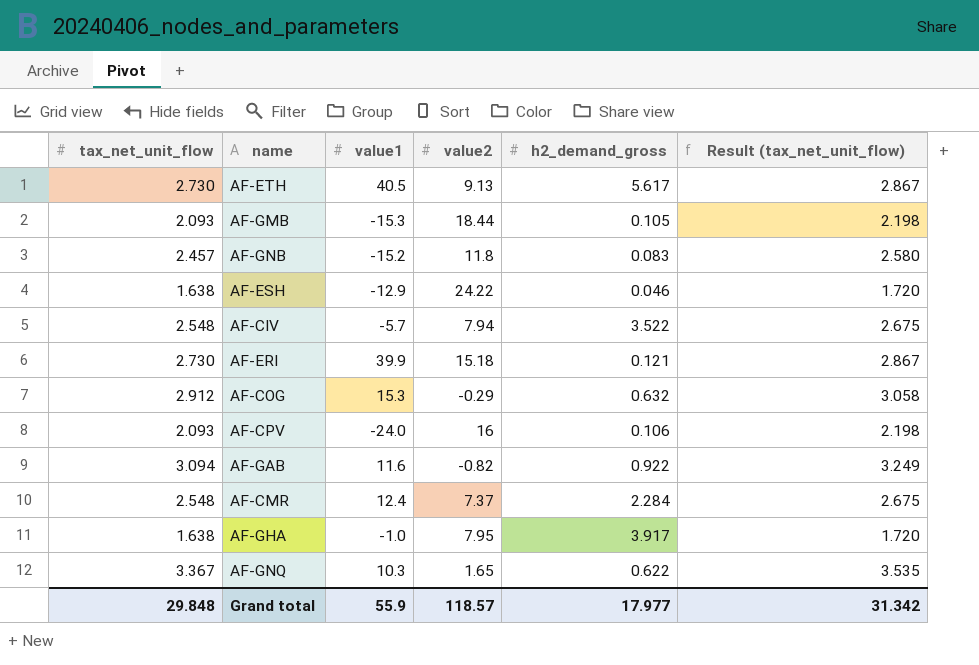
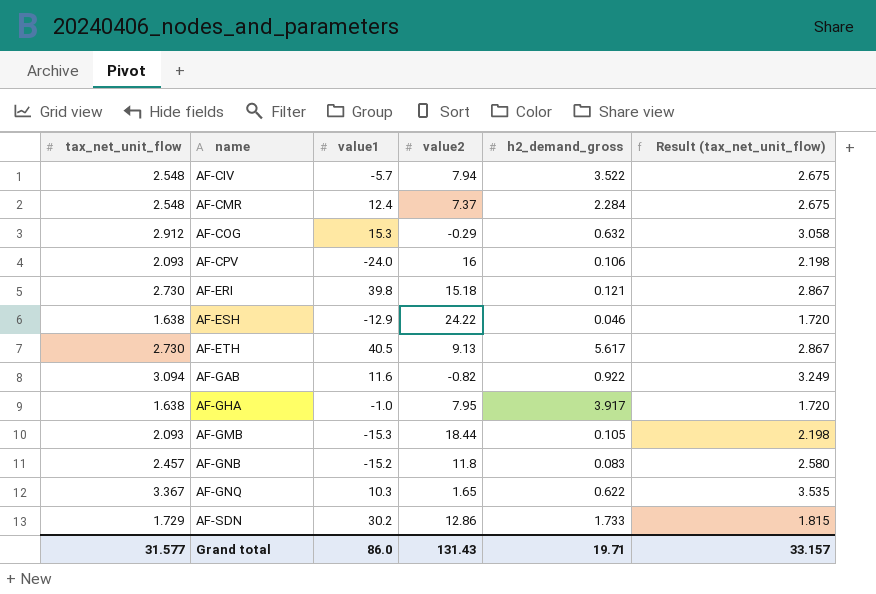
row order: none -> name ascending
AF-ERI | value1: 39.9 -> 39.8
row AF-SDN: none -> 1.729 | 30.2 | 12.86 | 1.733 | 1.815
Grand total | tax_net_unit_flow: 29.848 -> 31.577
Grand total | value1: 55.9 -> 86.0
Grand total | value2: 118.57 -> 131.43
Grand total | h2_demand_gross: 17.977 -> 19.71
Grand total | Result (tax_net_unit_flow): 31.342 -> 33.157

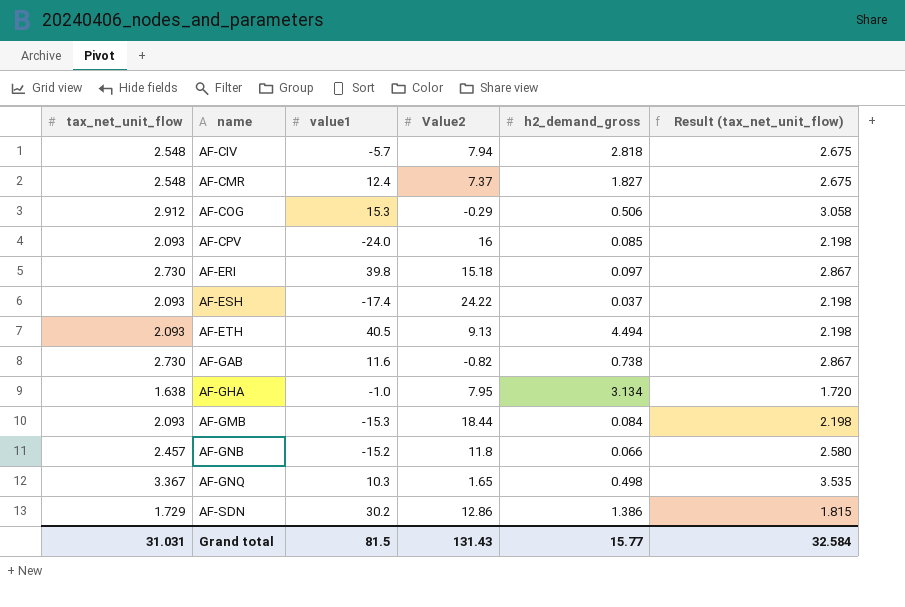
column name: value2 -> Value2
AF-CIV | h2_demand_gross: 3.522 -> 2.818
AF-CMR | h2_demand_gross: 2.284 -> 1.827
AF-COG | h2_demand_gross: 0.632 -> 0.506
AF-CPV | h2_demand_gross: 0.106 -> 0.085
AF-ERI | h2_demand_gross: 0.121 -> 0.097
AF-ESH | tax_net_unit_flow: 1.638 -> 2.093
AF-ESH | value1: -12.9 -> -17.4
AF-ESH | h2_demand_gross: 0.046 -> 0.037
AF-ESH | Result (tax_net_unit_flow): 1.720 -> 2.198
AF-ETH | tax_net_unit_flow: 2.730 -> 2.093
AF-ETH | h2_demand_gross: 5.617 -> 4.494
AF-ETH | Result (tax_net_unit_flow): 2.867 -> 2.198
AF-GAB | tax_net_unit_flow: 3.094 -> 2.730
AF-GAB | h2_demand_gross: 0.922 -> 0.738
AF-GAB | Result (tax_net_unit_flow): 3.249 -> 2.867
AF-GHA | h2_demand_gross: 3.917 -> 3.134
AF-GMB | h2_demand_gross: 0.105 -> 0.084
AF-GNB | h2_demand_gross: 0.083 -> 0.066
AF-GNQ | h2_demand_gross: 0.622 -> 0.498
AF-SDN | h2_demand_gross: 1.733 -> 1.386
Grand total | tax_net_unit_flow: 31.577 -> 31.031
Grand total | value1: 86.0 -> 81.5
Grand total | h2_demand_gross: 19.71 -> 15.77
Grand total | Result (tax_net_unit_flow): 33.157 -> 32.584

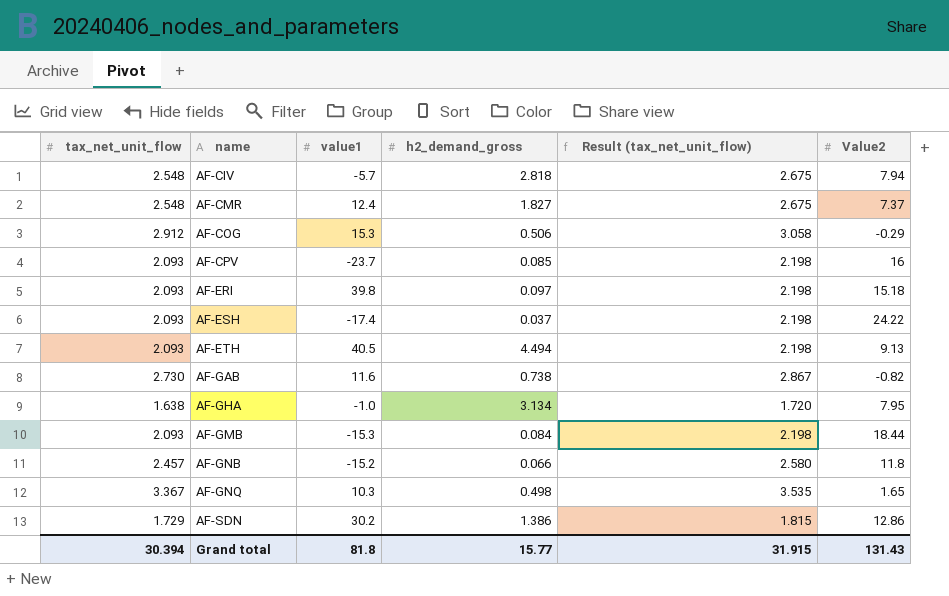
column Value2 | position: 4 -> 6
AF-CPV | value1: -24.0 -> -23.7
AF-ERI | tax_net_unit_flow: 2.730 -> 2.093
AF-ERI | Result (tax_net_unit_flow): 2.867 -> 2.198
Grand total | tax_net_unit_flow: 31.031 -> 30.394
Grand total | value1: 81.5 -> 81.8
Grand total | Result (tax_net_unit_flow): 32.584 -> 31.915

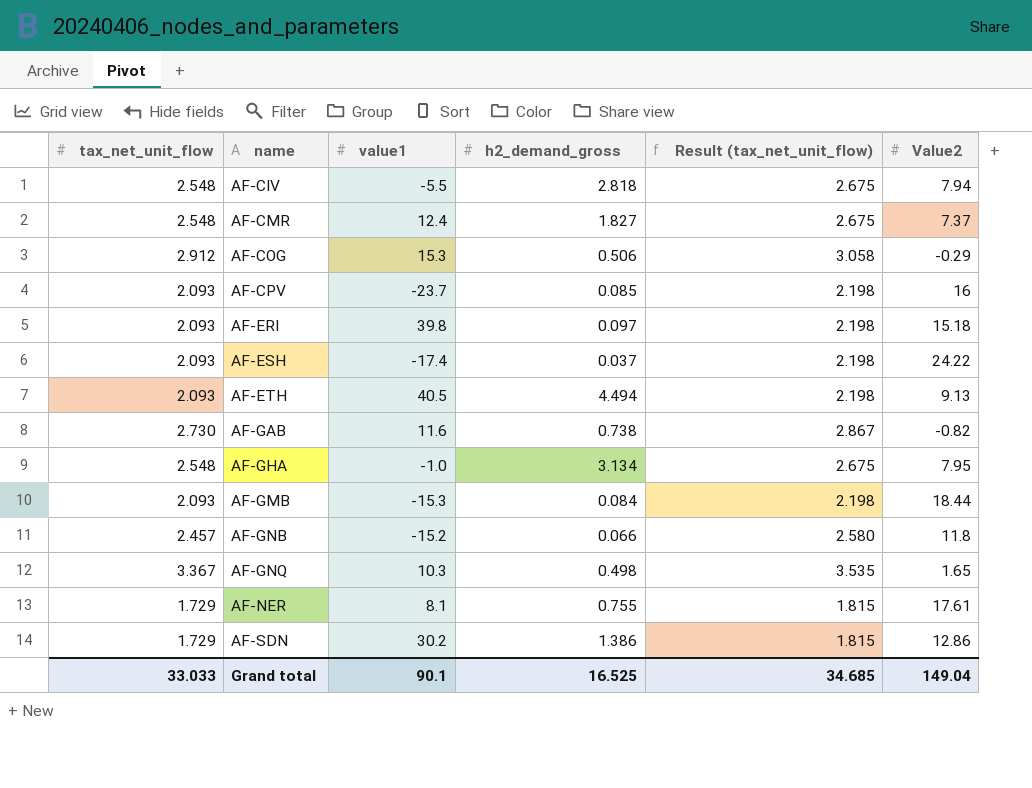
AF-CIV | value1: -5.7 -> -5.5
AF-GHA | tax_net_unit_flow: 1.638 -> 2.548
AF-GHA | Result (tax_net_unit_flow): 1.720 -> 2.675
row AF-NER: none -> 1.729 | 8.1 | 0.755 | 1.815 | 17.61
Grand total | tax_net_unit_flow: 30.394 -> 33.033
Grand total | value1: 81.8 -> 90.1
Grand total | h2_demand_gross: 15.77 -> 16.525
Grand total | Result (tax_net_unit_flow): 31.915 -> 34.685
Grand total | Value2: 131.43 -> 149.04

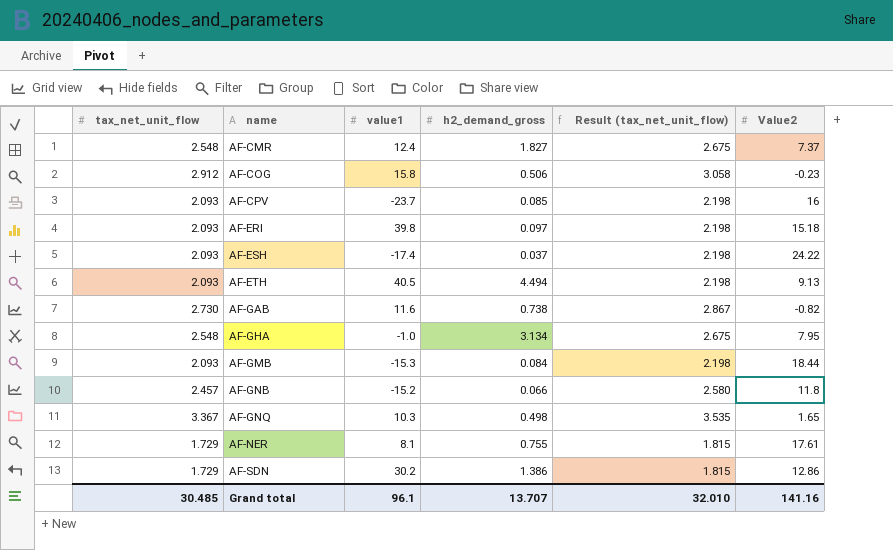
row AF-CIV: 2.548 | -5.5 | 2.818 | 2.675 | 7.94 -> none
AF-COG | value1: 15.3 -> 15.8
AF-COG | Value2: -0.29 -> -0.23
Grand total | tax_net_unit_flow: 33.033 -> 30.485
Grand total | value1: 90.1 -> 96.1
Grand total | h2_demand_gross: 16.525 -> 13.707
Grand total | Result (tax_net_unit_flow): 34.685 -> 32.010
Grand total | Value2: 149.04 -> 141.16

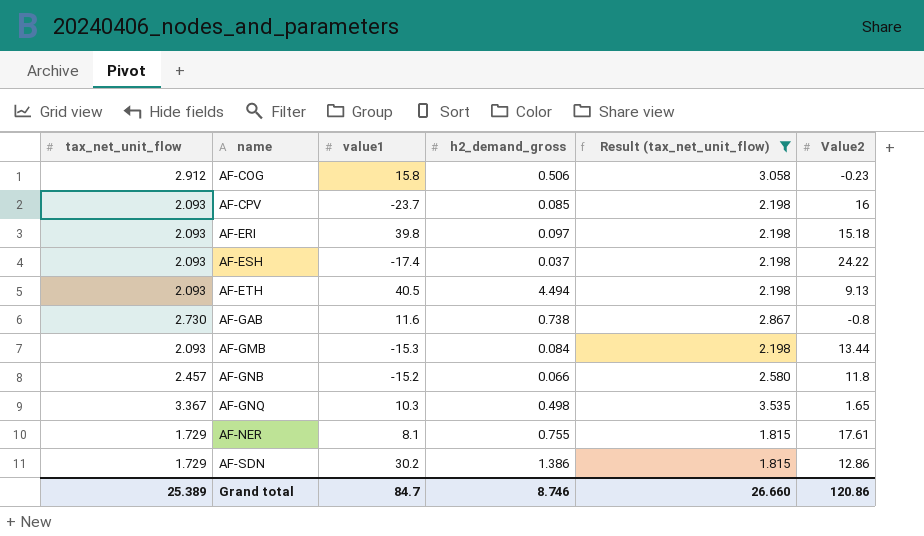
filter: none -> Result (tax_net_unit_flow) != 2.675
AF-GAB | Value2: -0.82 -> -0.8
AF-GMB | Value2: 18.44 -> 13.44
Grand total | tax_net_unit_flow: 30.485 -> 25.389
Grand total | value1: 96.1 -> 84.7
Grand total | h2_demand_gross: 13.707 -> 8.746
Grand total | Result (tax_net_unit_flow): 32.010 -> 26.660
Grand total | Value2: 141.16 -> 120.86

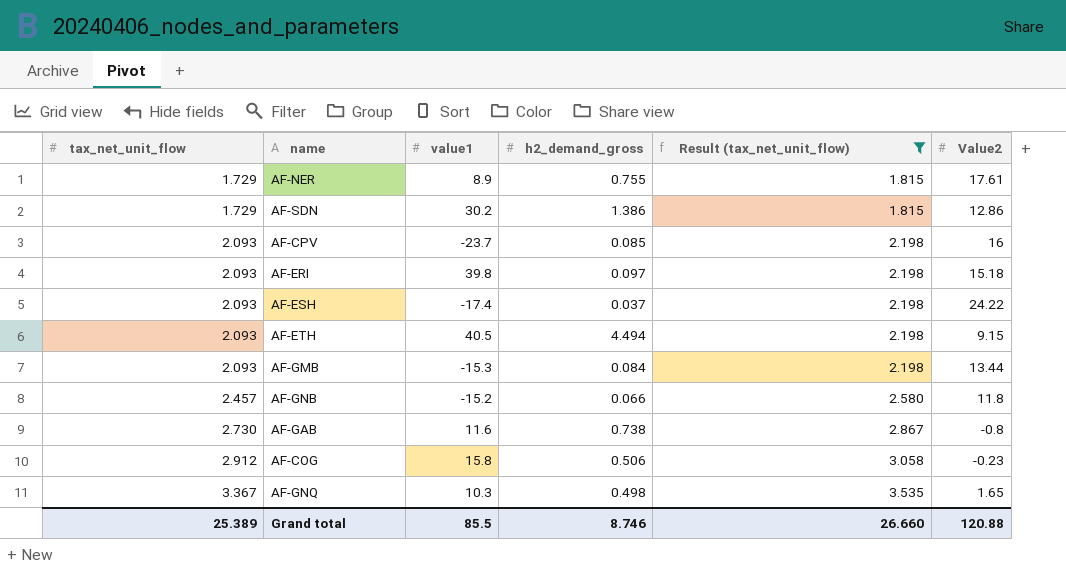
row order: name ascending -> tax_net_unit_flow ascending
AF-NER | value1: 8.1 -> 8.9
AF-ETH | Value2: 9.13 -> 9.15
Grand total | value1: 84.7 -> 85.5
Grand total | Value2: 120.86 -> 120.88

